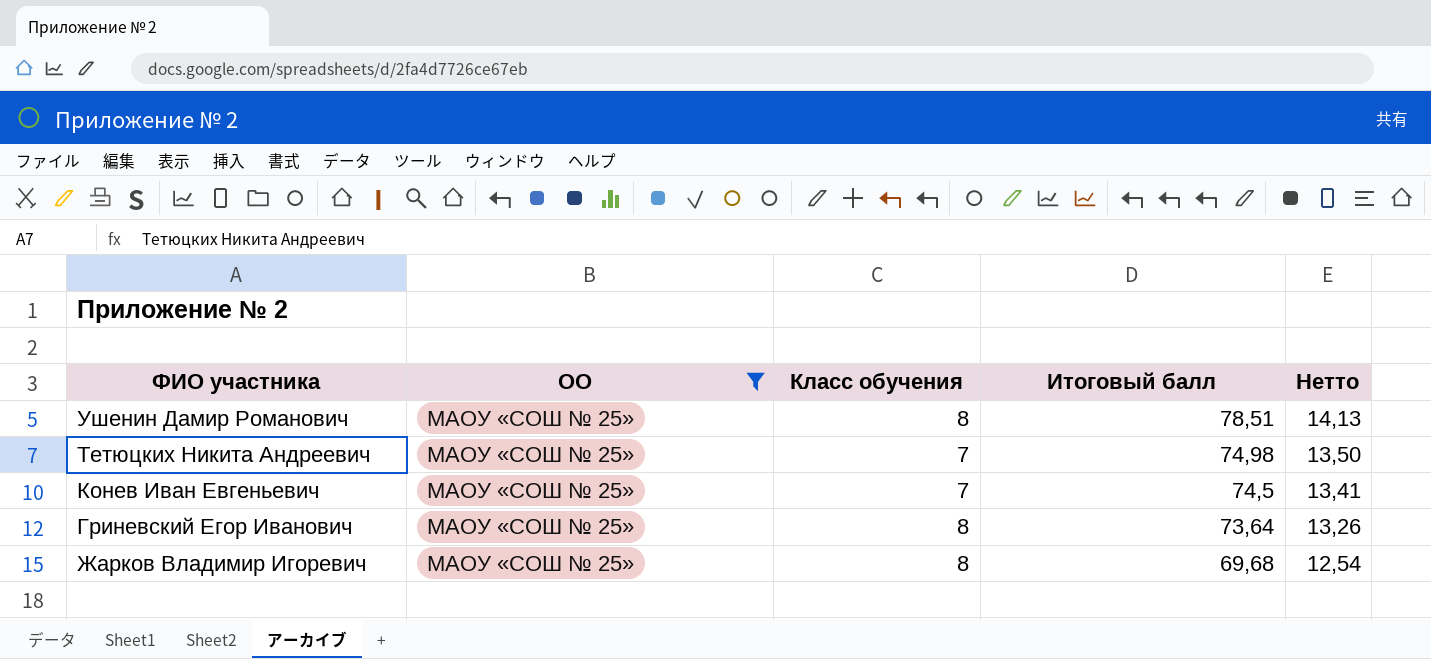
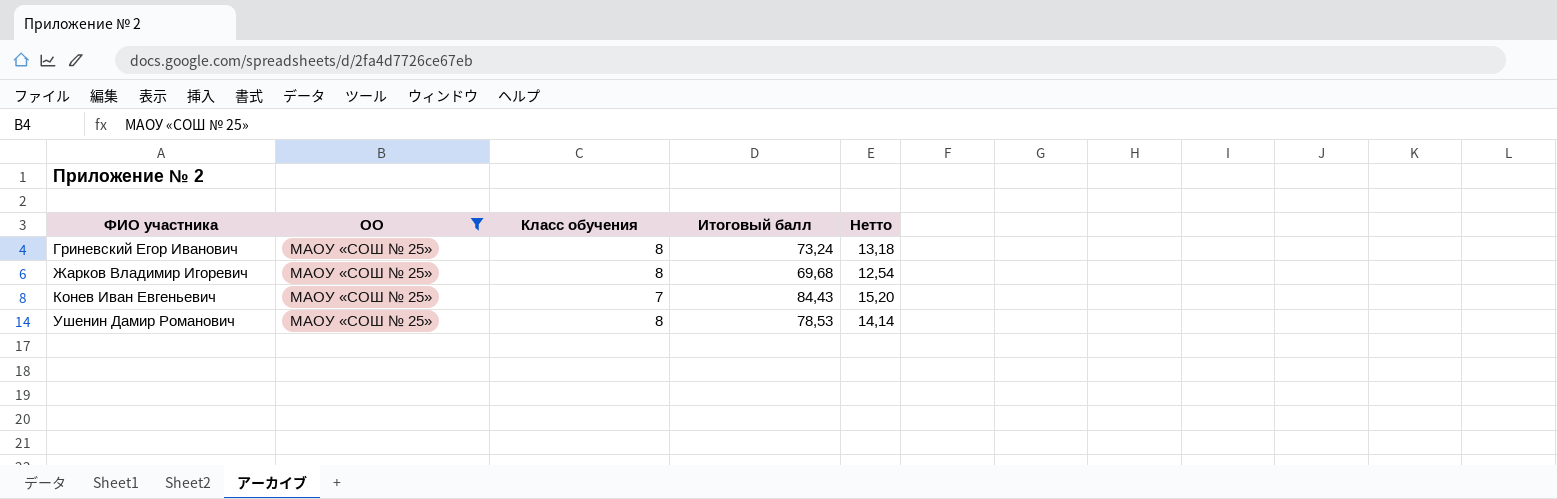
row order: Итоговый балл descending -> ФИО участника ascending
row Тетюцких Никита Андреевич: МАОУ «СОШ № 25» | 7 | 74,98 | 13,50 -> none
Гриневский Егор Иванович | Итоговый балл: 73,64 -> 73,24
Гриневский Егор Иванович | Нетто: 13,26 -> 13,18
Конев Иван Евгеньевич | Итоговый балл: 74,5 -> 84,43
Конев Иван Евгеньевич | Нетто: 13,41 -> 15,20
Ушенин Дамир Романович | Итоговый балл: 78,51 -> 78,53
Ушенин Дамир Романович | Нетто: 14,13 -> 14,14

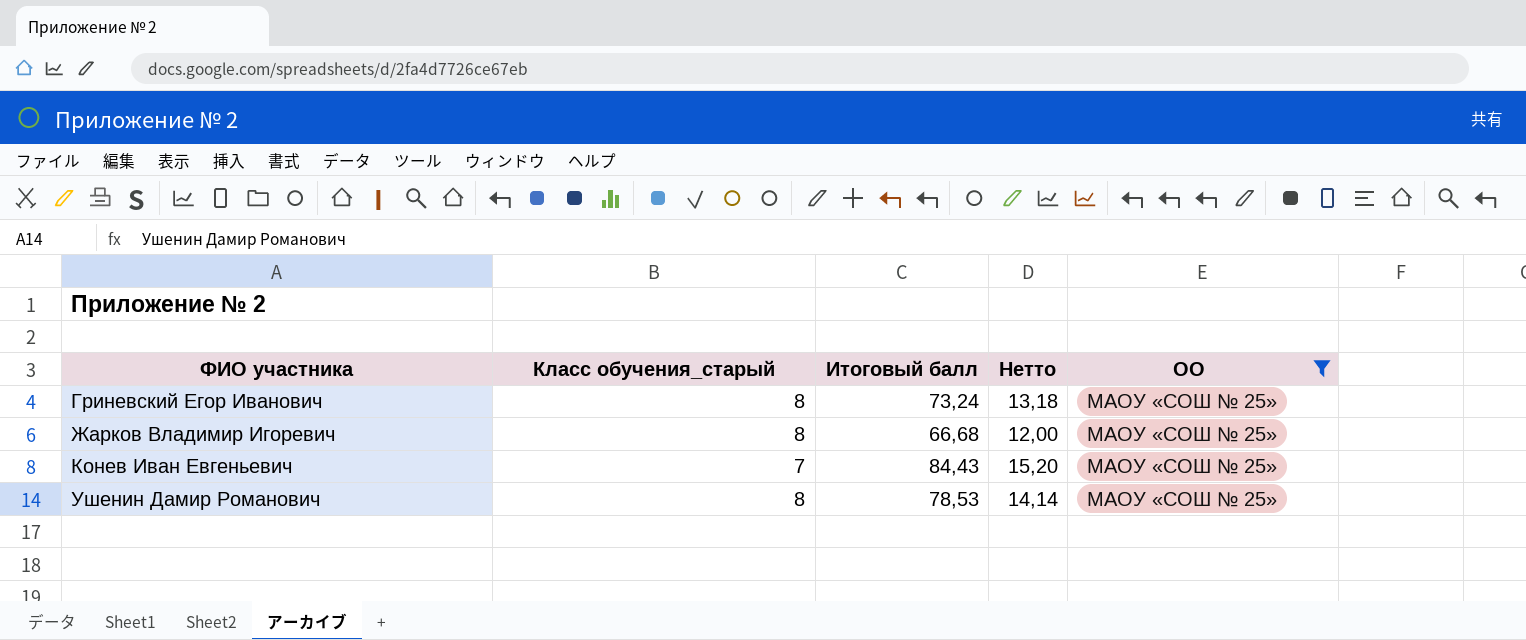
column name: Класс обучения -> Класс обучения_старый
column ОО | position: 2 -> 5
Жарков Владимир Игоревич | Итоговый балл: 69,68 -> 66,68
Жарков Владимир Игоревич | Нетто: 12,54 -> 12,00

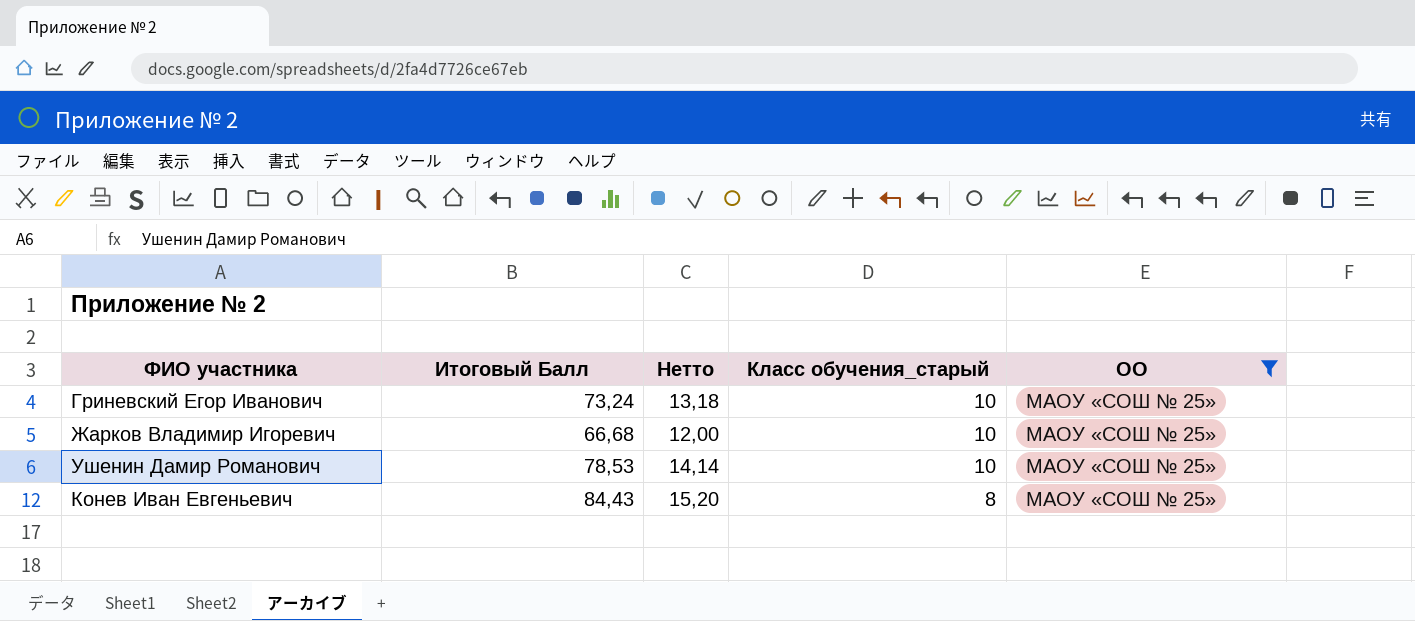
row order: ФИО участника ascending -> Класс обучения_старый descending
column name: Итоговый балл -> Итоговый Балл
column Класс обучения_старый | position: 2 -> 4
Гриневский Егор Иванович | Класс обучения_старый: 8 -> 10
Жарков Владимир Игоревич | Класс обучения_старый: 8 -> 10
Ушенин Дамир Романович | Класс обучения_старый: 8 -> 10
Конев Иван Евгеньевич | Класс обучения_старый: 7 -> 8

